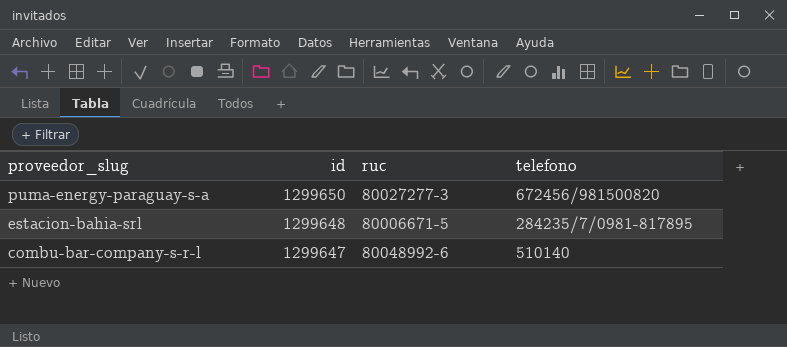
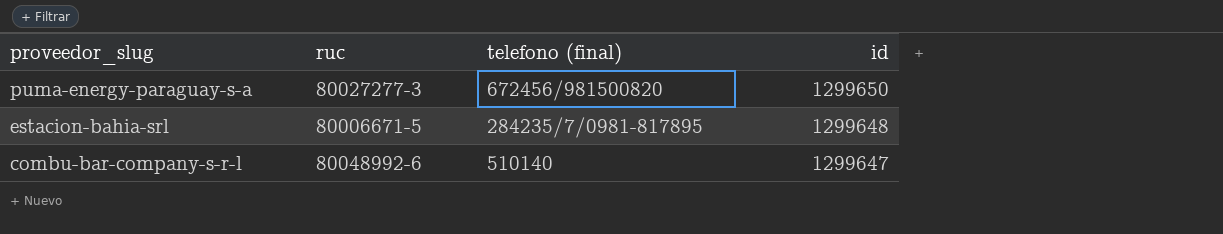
column name: telefono -> telefono (final)
column id | position: 2 -> 4

